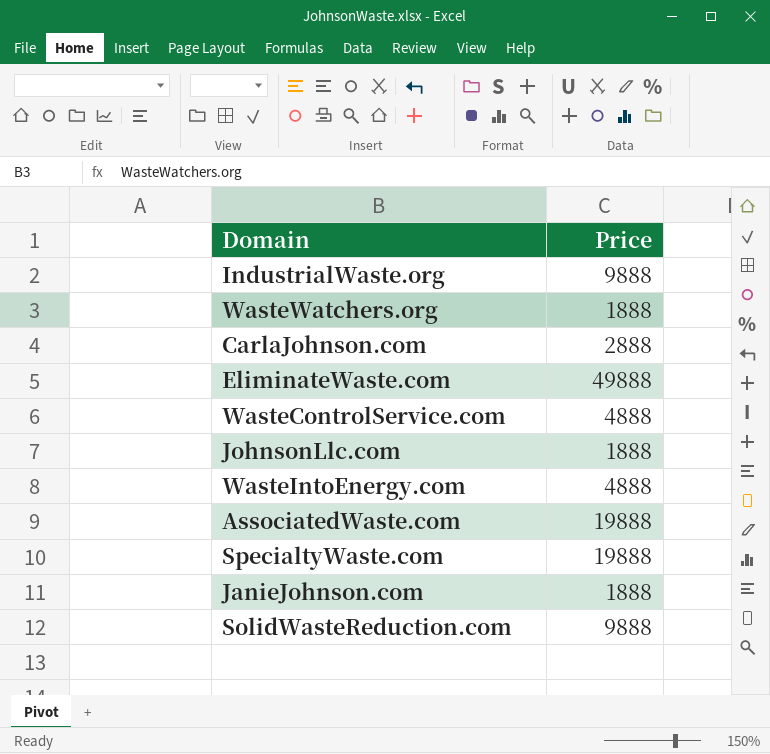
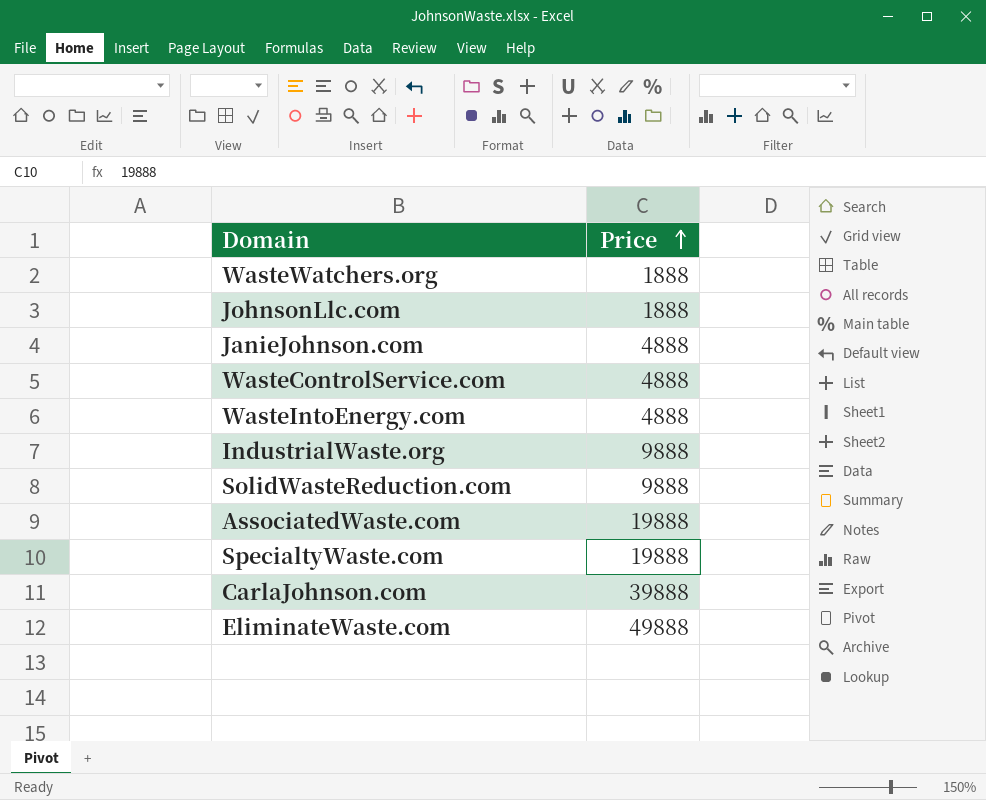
row order: none -> Price ascending
JanieJohnson.com | Price: 1888 -> 4888
CarlaJohnson.com | Price: 2888 -> 39888

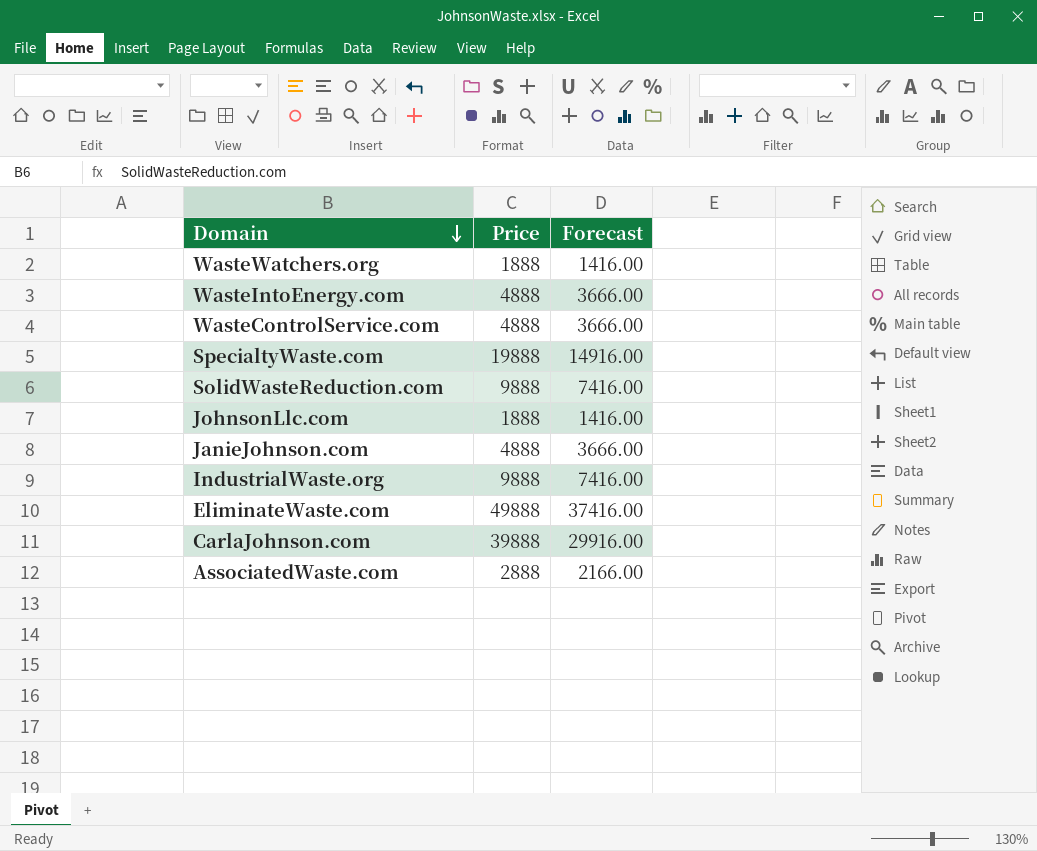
row order: Price ascending -> Domain descending
column Forecast | formula: none -> [Price] * 0.75
AssociatedWaste.com | Price: 19888 -> 2888

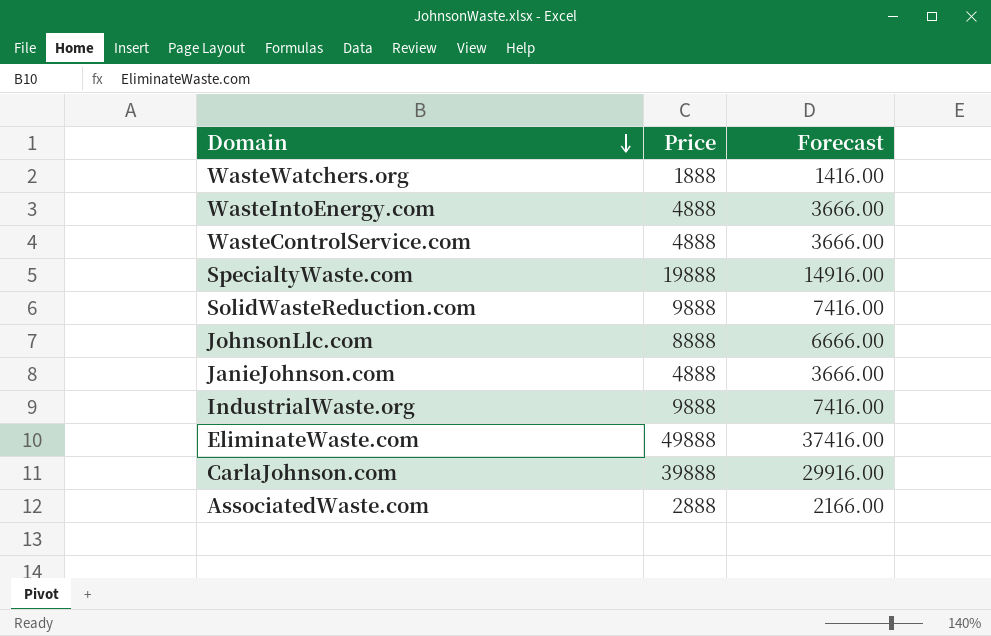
JohnsonLlc.com | Price: 1888 -> 8888
JohnsonLlc.com | Forecast: 1416.00 -> 6666.00

